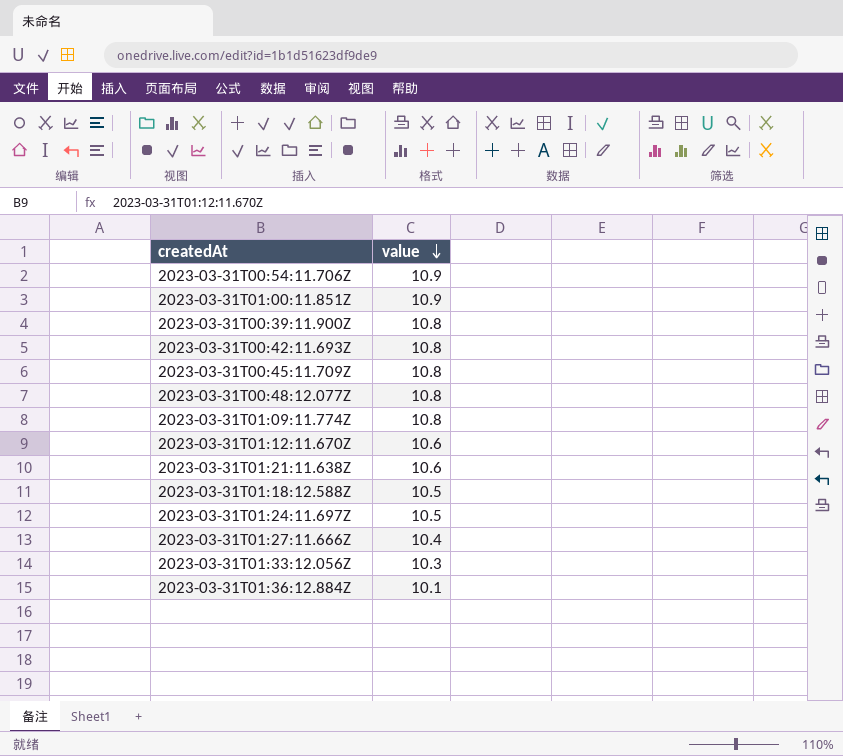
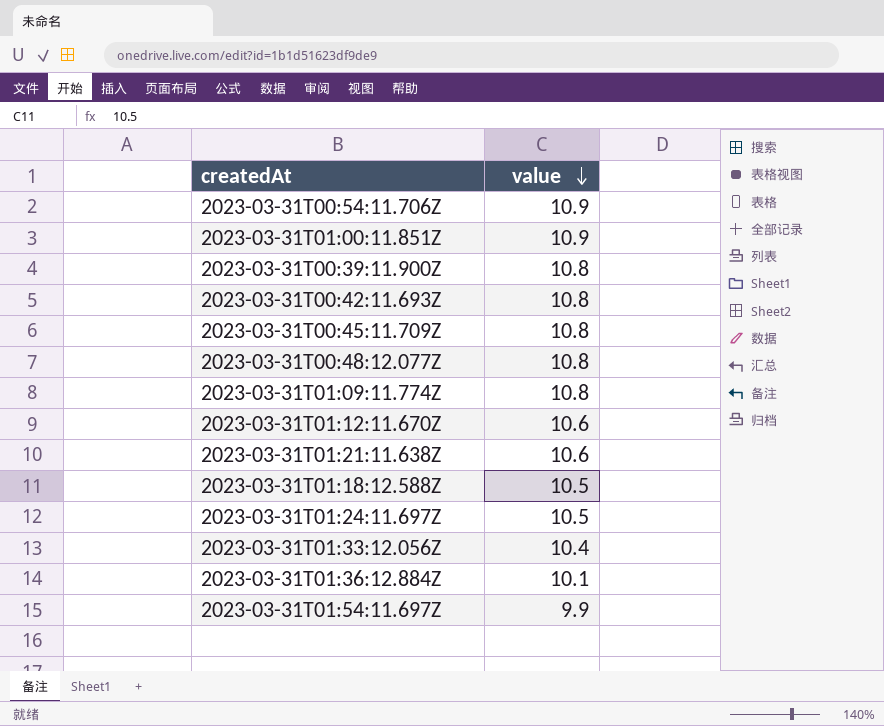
row 2023-03-31T01:27:11.666Z: 10.4 -> none
2023-03-31T01:33:12.056Z | value: 10.3 -> 10.4
row 2023-03-31T01:54:11.697Z: none -> 9.9

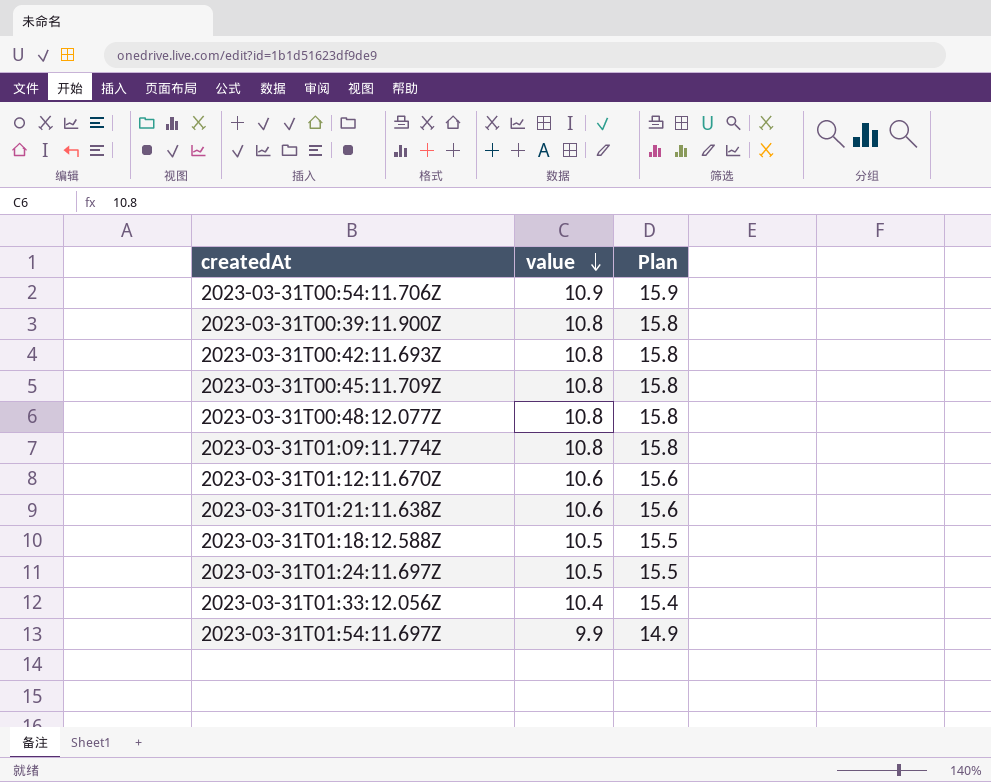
column Plan | formula: none -> [value] + 5
row 2023-03-31T01:00:11.851Z: 10.9 -> none
row 2023-03-31T01:36:12.884Z: 10.1 -> none

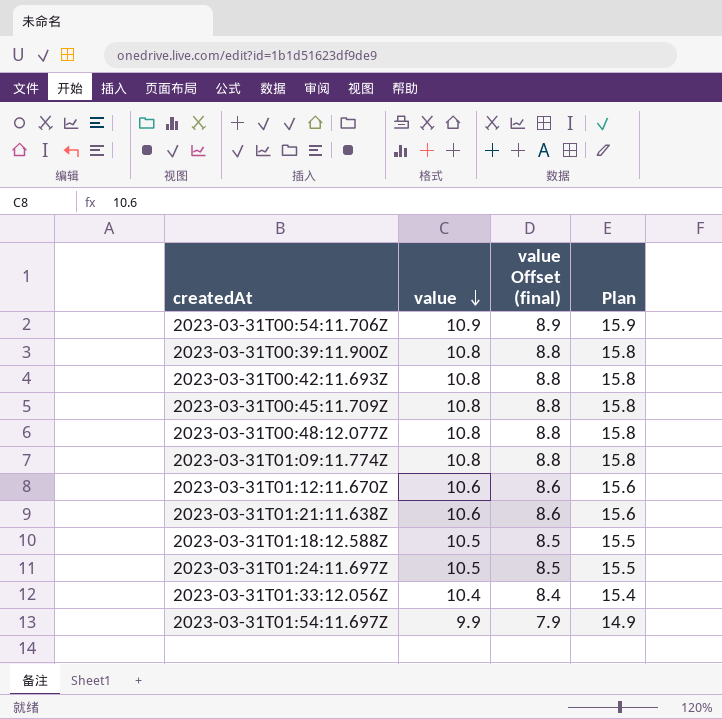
column value Offset (final) | formula: none -> [value] - 2

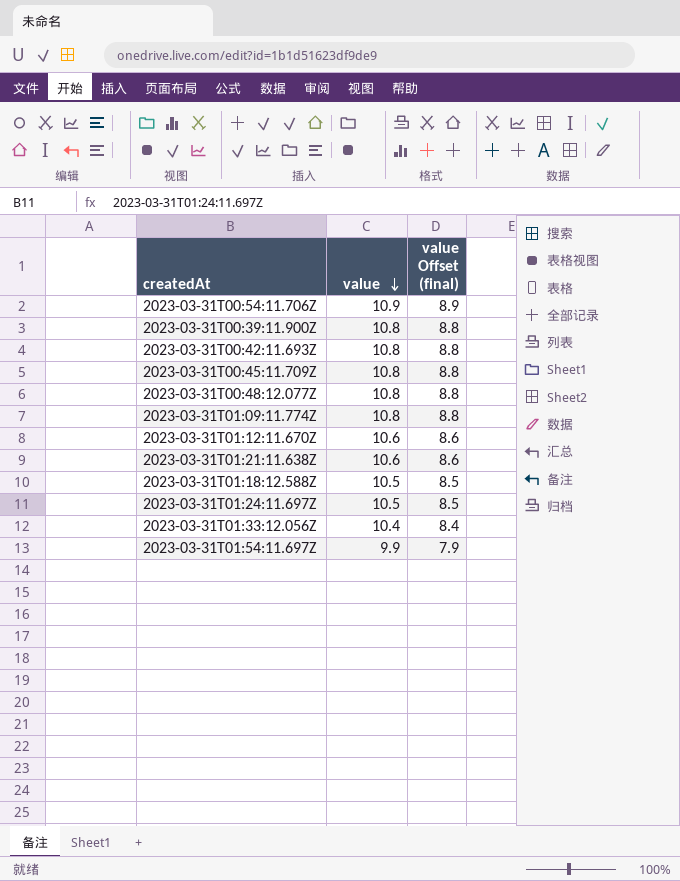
column Plan | formula: [value] + 5 -> none

